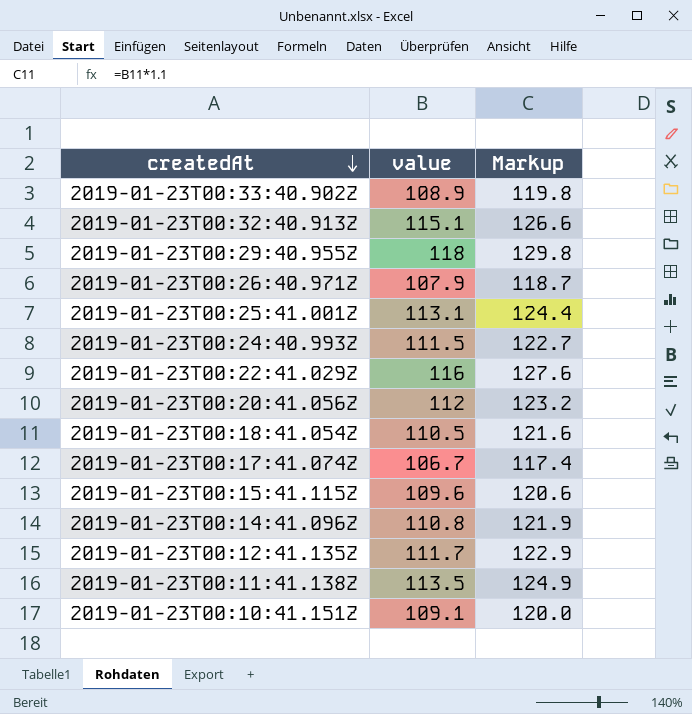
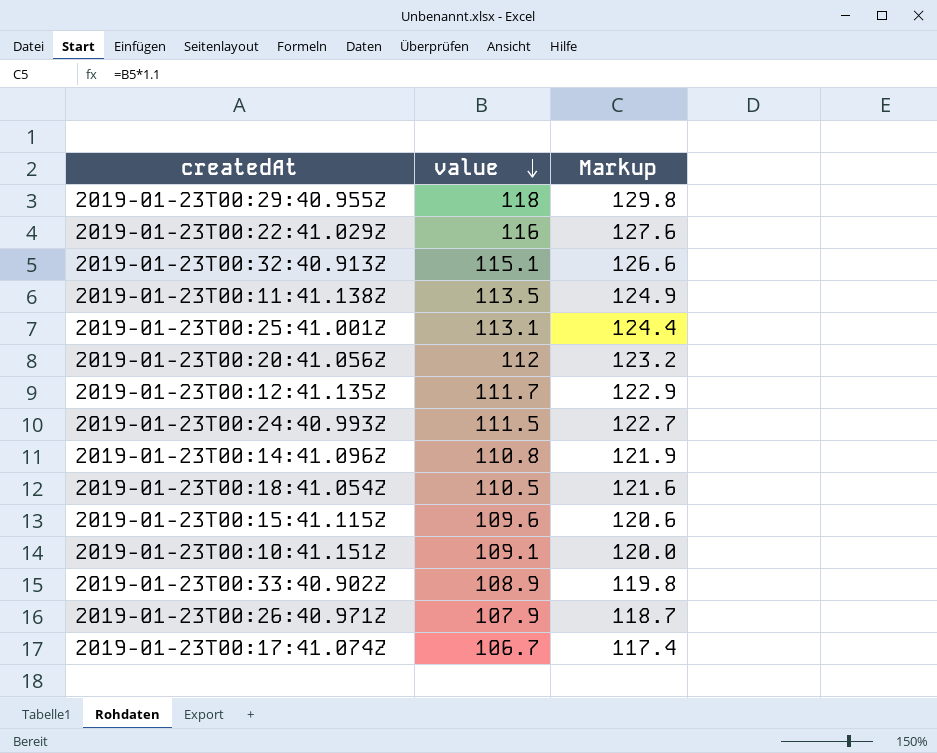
row order: createdAt descending -> value descending

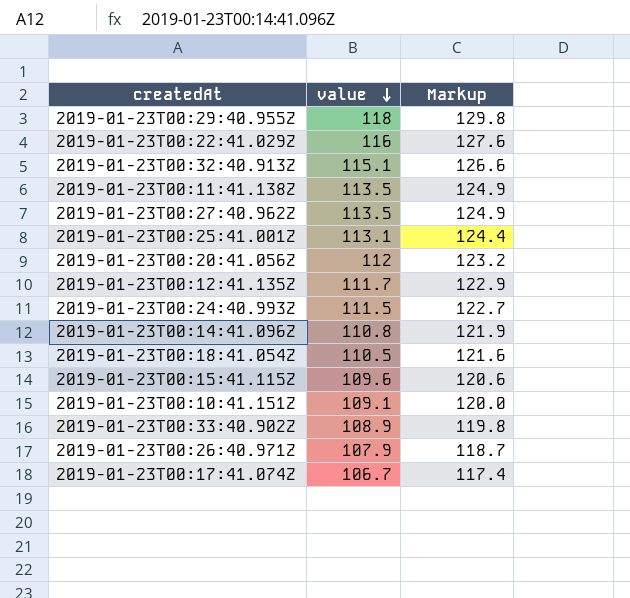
row 2019-01-23T00:27:40.962Z: none -> 113.5 | 124.9

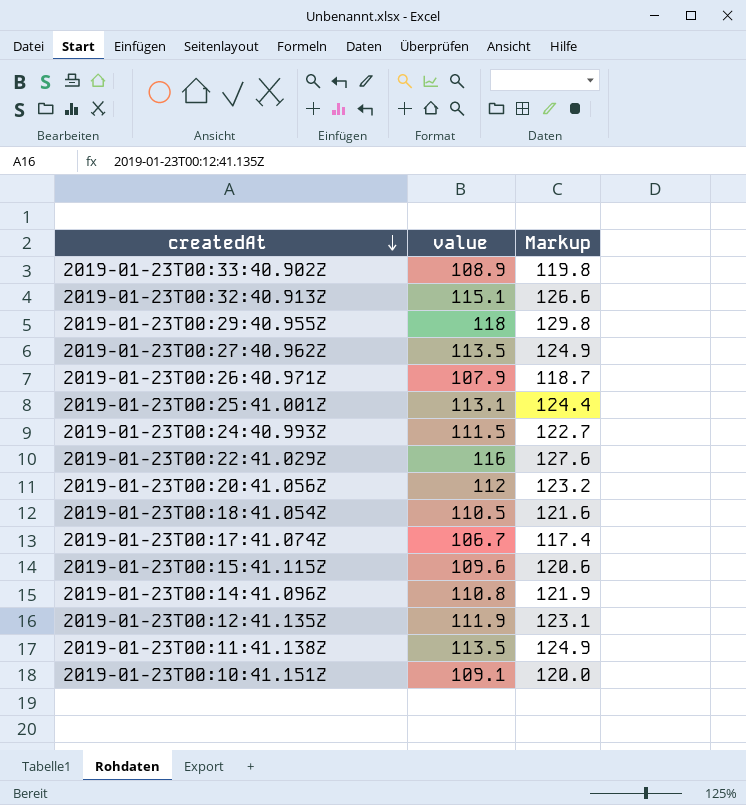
row order: value descending -> createdAt descending
2019-01-23T00:12:41.135Z | value: 111.7 -> 111.9
2019-01-23T00:12:41.135Z | Markup: 122.9 -> 123.1

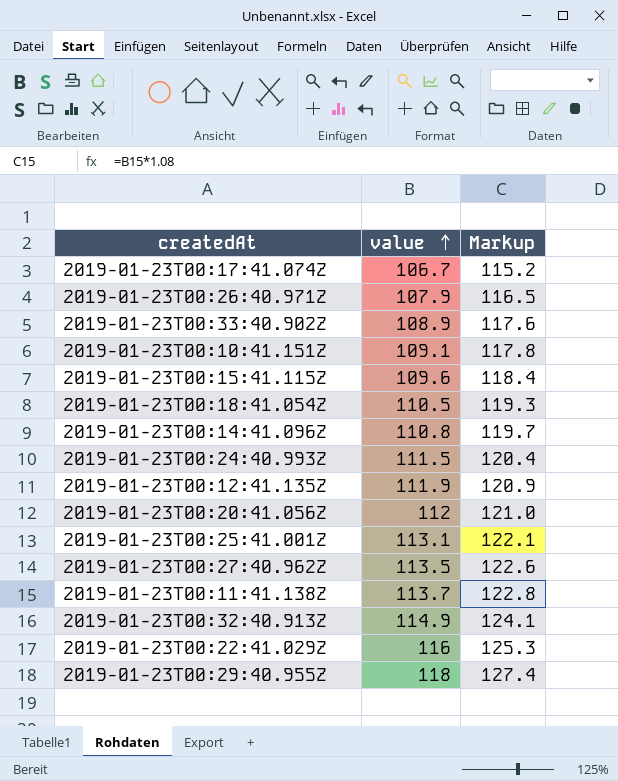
row order: createdAt descending -> value ascending
column Markup | formula: [value] * 1.1 -> [value] * 1.08
2019-01-23T00:11:41.138Z | value: 113.5 -> 113.7
2019-01-23T00:32:40.913Z | value: 115.1 -> 114.9

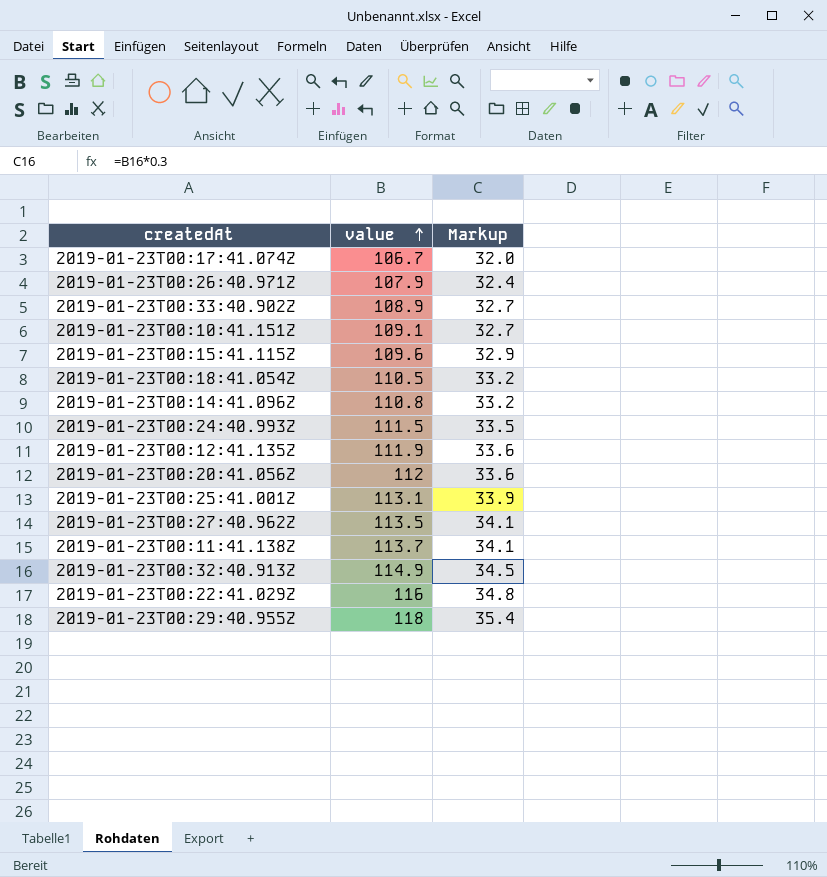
column Markup | formula: [value] * 1.08 -> [value] * 0.3

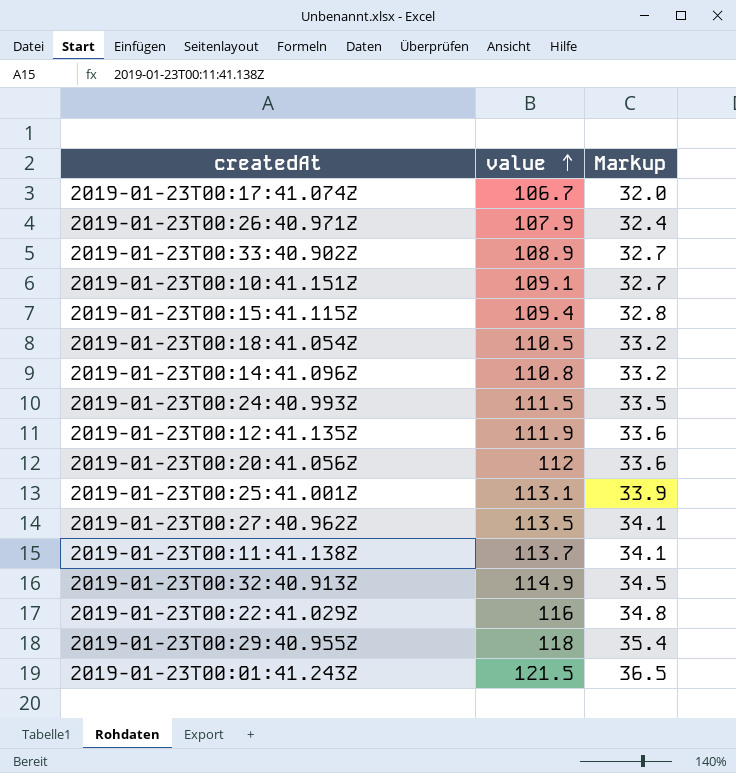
2019-01-23T00:15:41.115Z | value: 109.6 -> 109.4
2019-01-23T00:15:41.115Z | Markup: 32.9 -> 32.8
row 2019-01-23T00:01:41.243Z: none -> 121.5 | 36.5

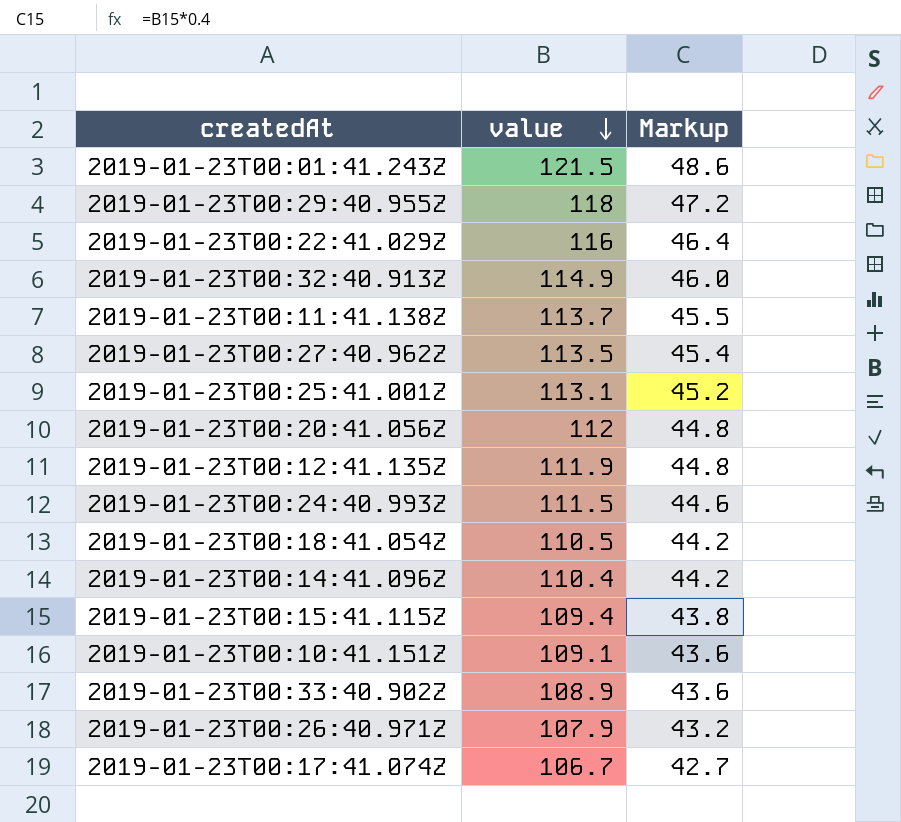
row order: value ascending -> value descending
column Markup | formula: [value] * 0.3 -> [value] * 0.4
2019-01-23T00:14:41.096Z | value: 110.8 -> 110.4

